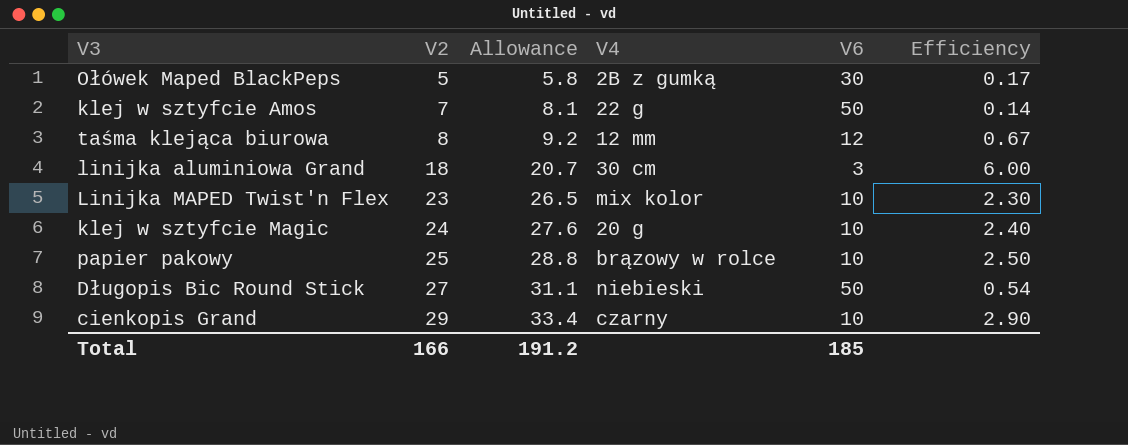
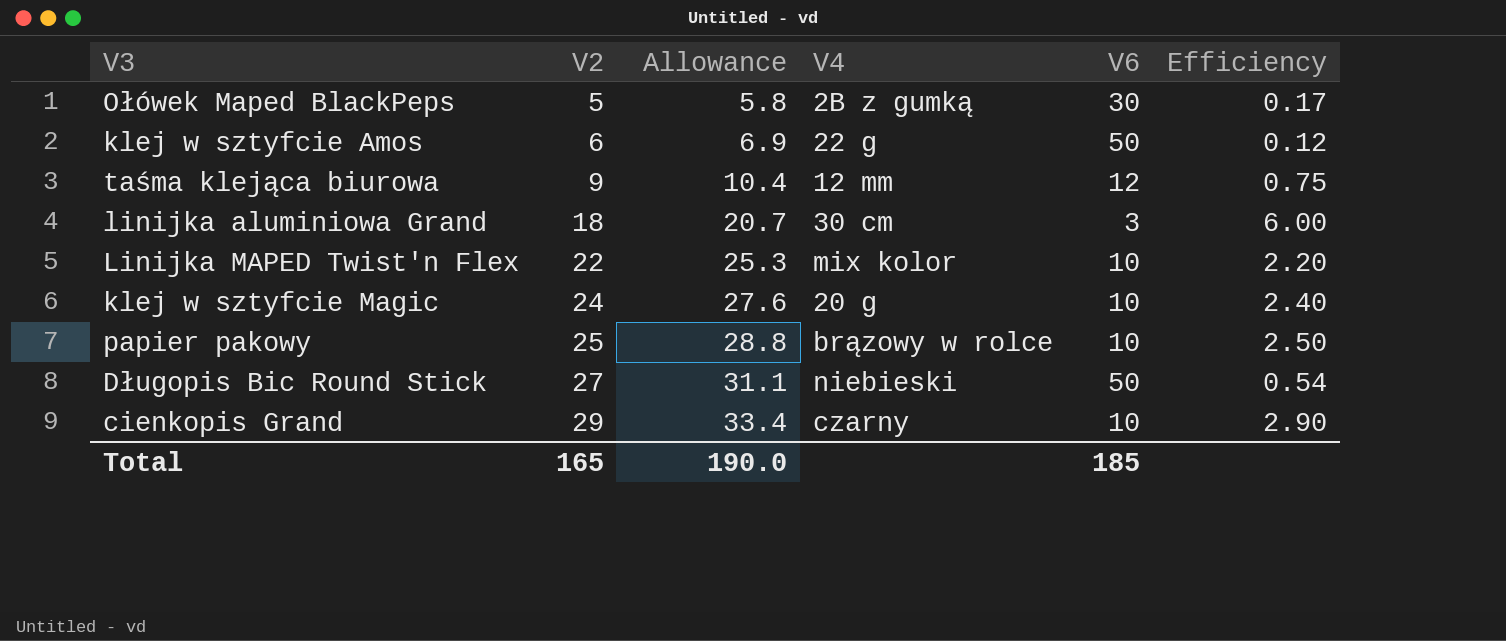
klej w sztyfcie Amos | V2: 7 -> 6
klej w sztyfcie Amos | Allowance: 8.1 -> 6.9
klej w sztyfcie Amos | Efficiency: 0.14 -> 0.12
taśma klejąca biurowa | V2: 8 -> 9
taśma klejąca biurowa | Allowance: 9.2 -> 10.4
taśma klejąca biurowa | Efficiency: 0.67 -> 0.75
Linijka MAPED Twist'n Flex | V2: 23 -> 22
Linijka MAPED Twist'n Flex | Allowance: 26.5 -> 25.3
Linijka MAPED Twist'n Flex | Efficiency: 2.30 -> 2.20
Total | V2: 166 -> 165
Total | Allowance: 191.2 -> 190.0

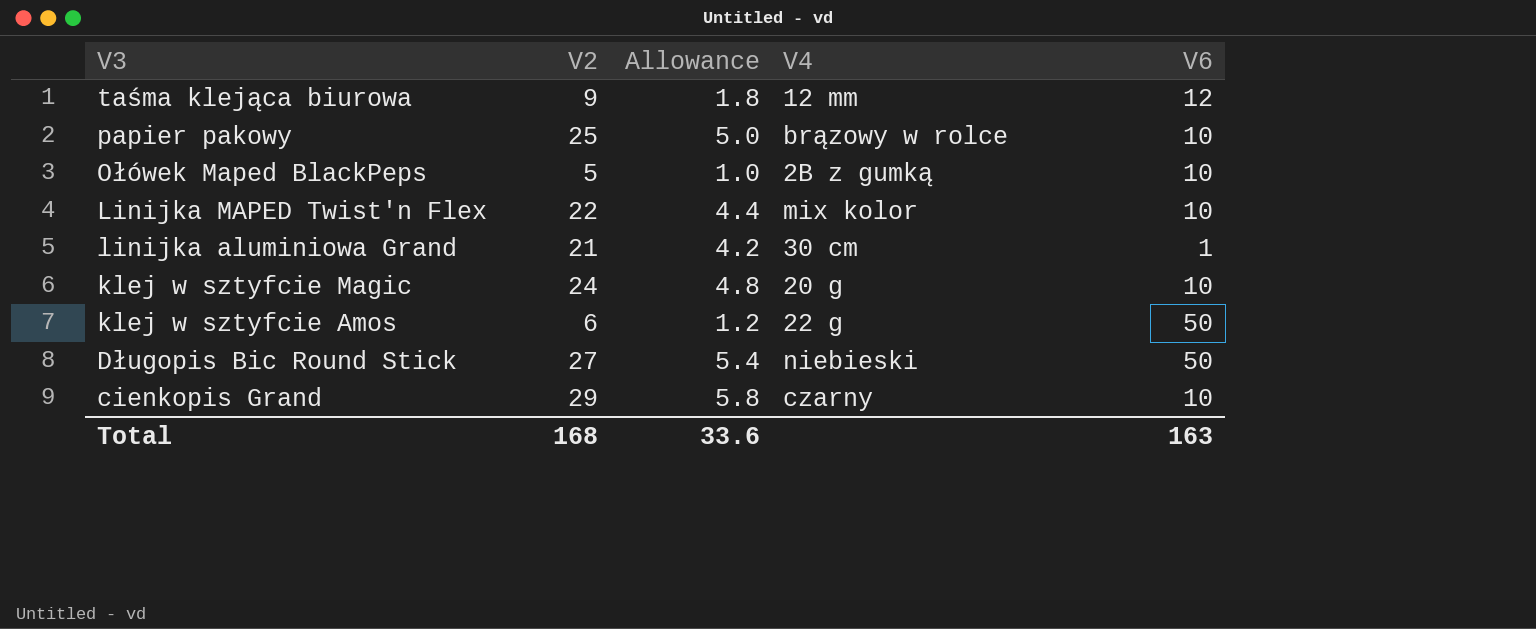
row order: V2 ascending -> V3 descending
column Efficiency | formula: [V2] / [V6] -> none
column Allowance | formula: [V2] * 1.15 -> [V2] * 0.2
Ołówek Maped BlackPeps | V6: 30 -> 10
linijka aluminiowa Grand | V2: 18 -> 21
linijka aluminiowa Grand | V6: 3 -> 1
Total | V2: 165 -> 168
Total | Allowance: 190.0 -> 33.6
Total | V6: 185 -> 163

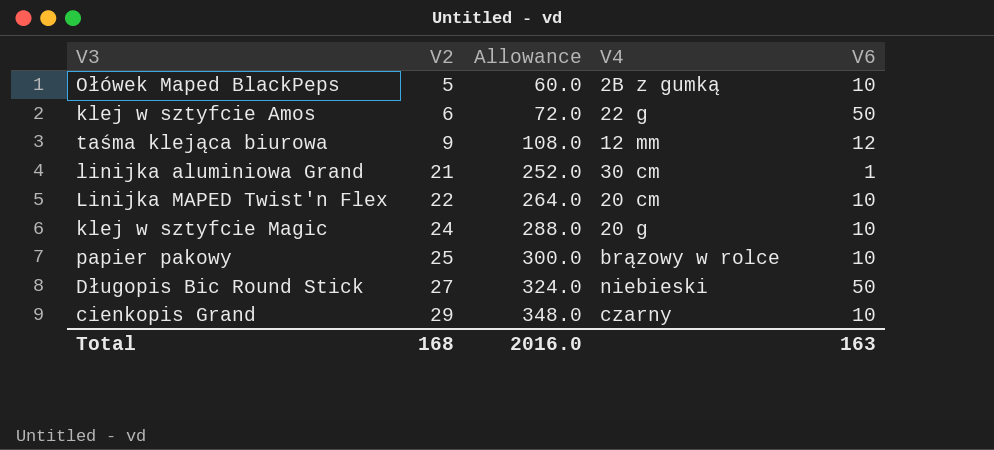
row order: V3 descending -> V2 ascending
column Allowance | formula: [V2] * 0.2 -> [V2] * 12
Linijka MAPED Twist'n Flex | V4: mix kolor -> 20 cm
Total | Allowance: 33.6 -> 2016.0

